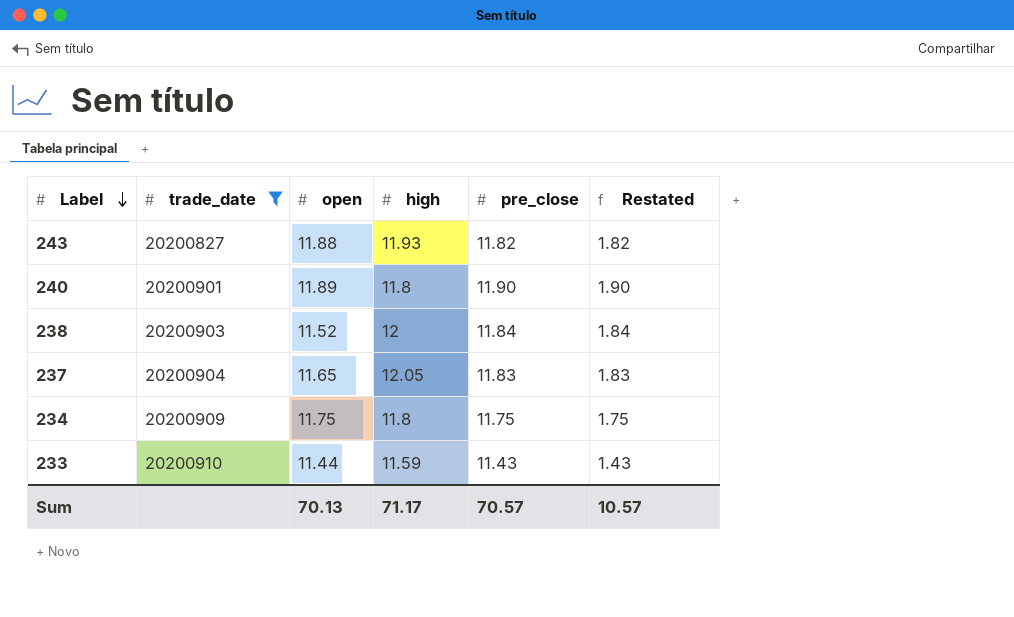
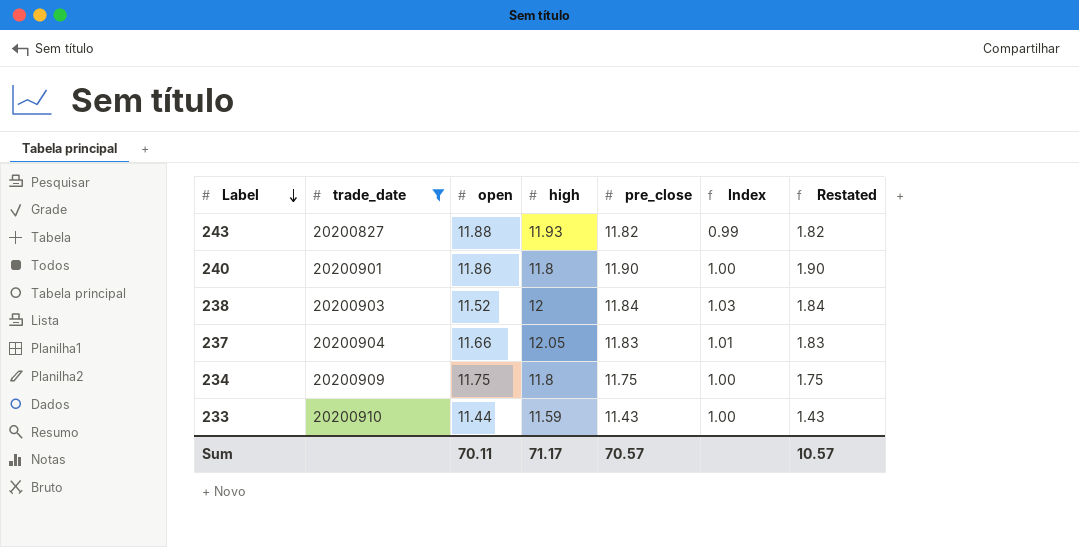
column Index | formula: none -> [pre_close] / [open]
240 | open: 11.89 -> 11.86
237 | open: 11.65 -> 11.66
Sum | open: 70.13 -> 70.11

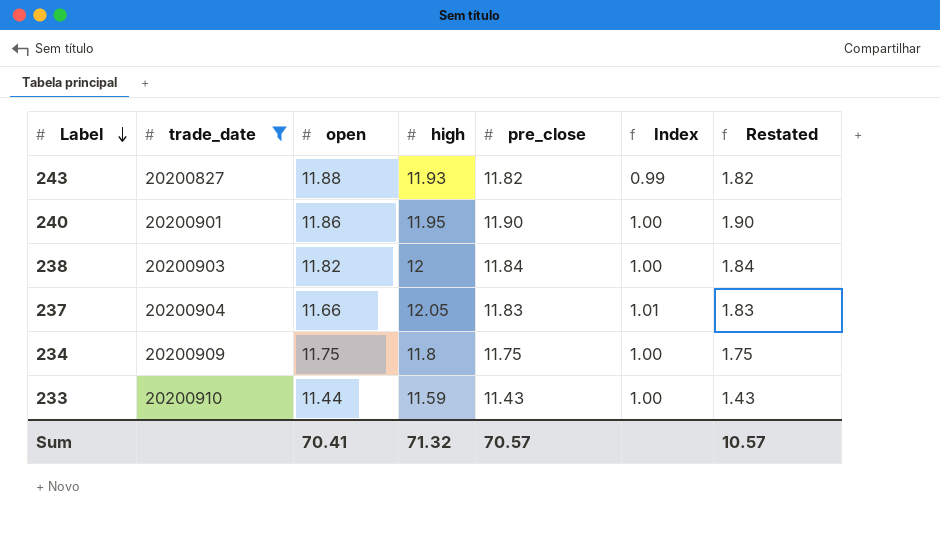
240 | high: 11.8 -> 11.95
238 | open: 11.52 -> 11.82
238 | Index: 1.03 -> 1.00
Sum | open: 70.11 -> 70.41
Sum | high: 71.17 -> 71.32

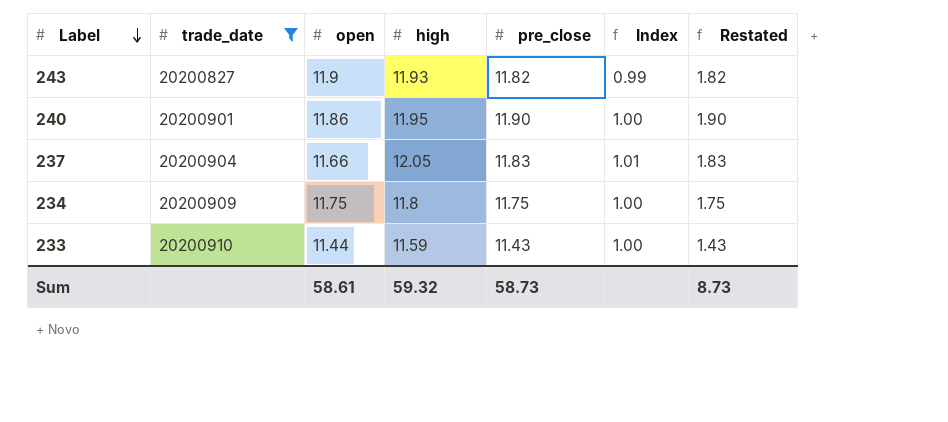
row 238: 20200903 | 11.82 | 12 | 11.84 | 1.00 | 1.84 -> none
243 | open: 11.88 -> 11.9
Sum | open: 70.41 -> 58.61
Sum | high: 71.32 -> 59.32
Sum | pre_close: 70.57 -> 58.73
Sum | Restated: 10.57 -> 8.73

